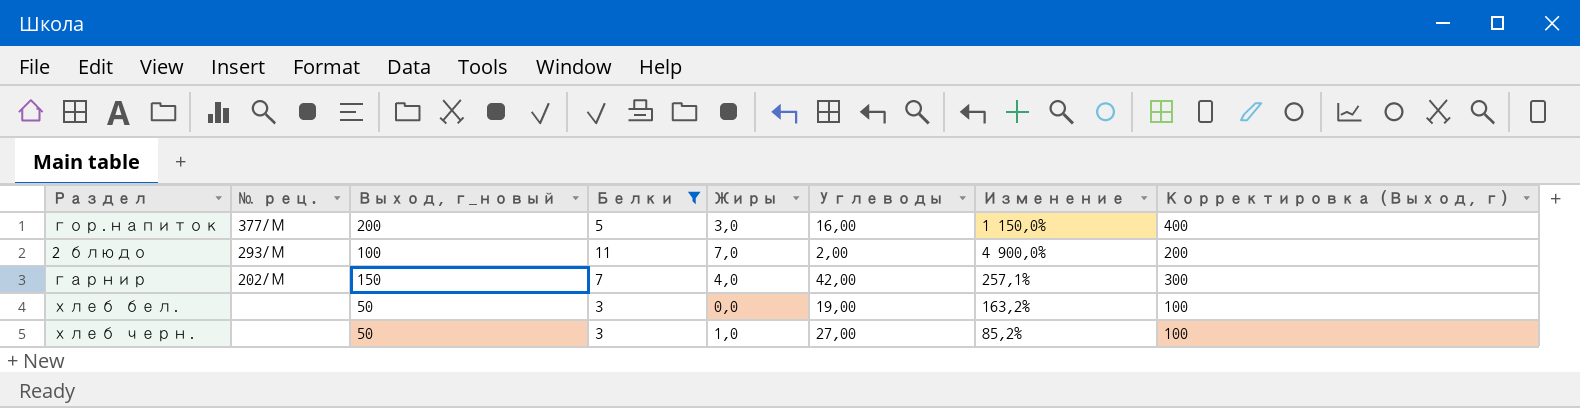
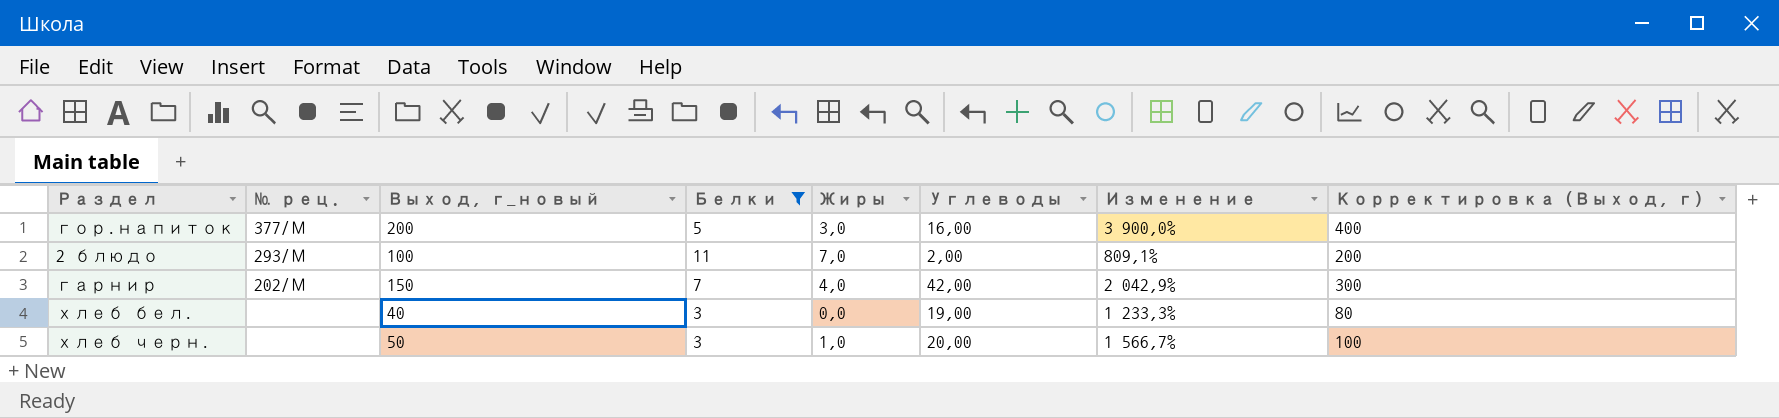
column Изменение | formula: ([Выход, г_новый] - [Углеводы]) / [Углеводы] -> ([Выход, г_новый] - [Белки]) / [Белки]
хлеб бел. | Выход, г_новый: 50 -> 40
хлеб бел. | Корректировка (Выход, г): 100 -> 80
хлеб черн. | Углеводы: 27,00 -> 20,00

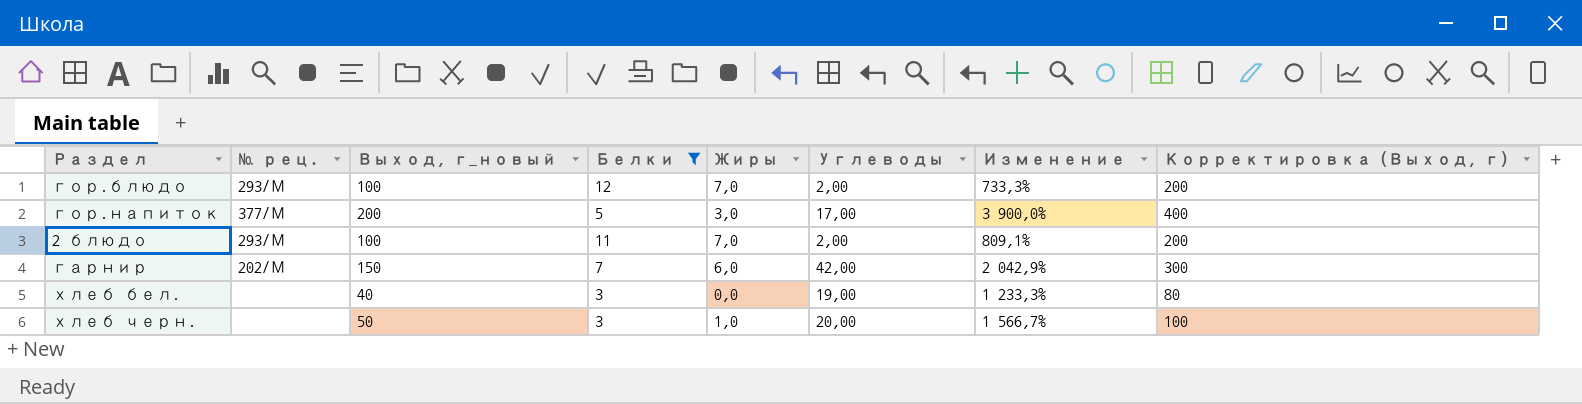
row гор.блюдо: none -> 293/М | 100 | 12 | 7,0 | 2,00 | 733,3% | 200
гор.напиток | Углеводы: 16,00 -> 17,00
гарнир | Жиры: 4,0 -> 6,0

